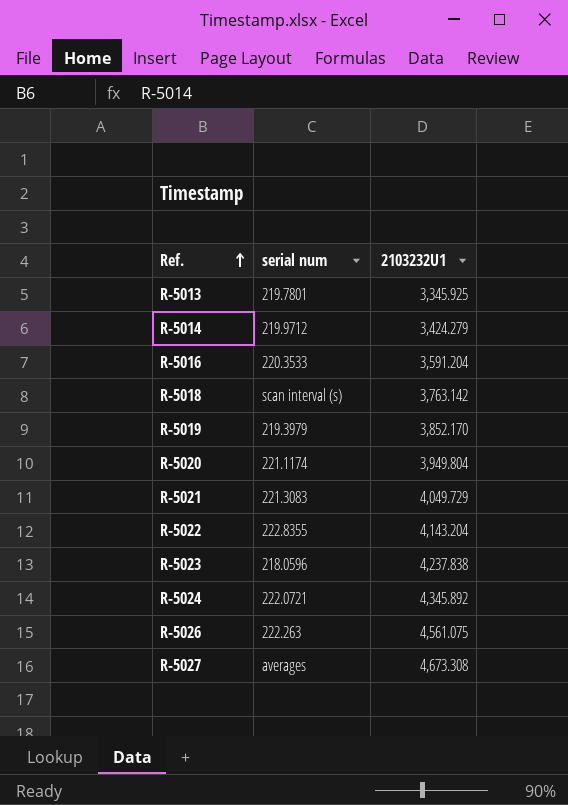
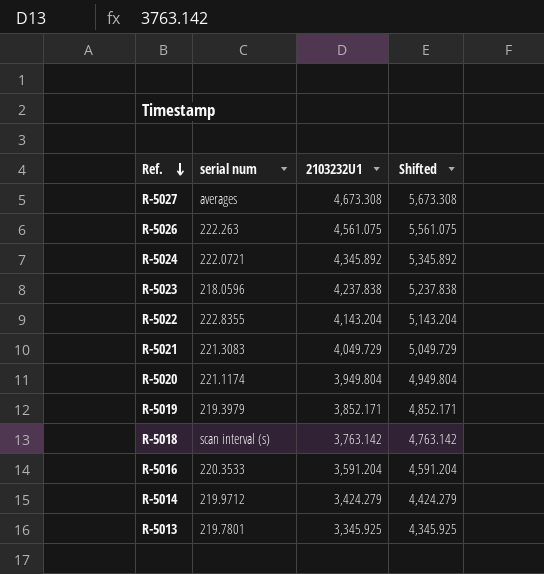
row order: Ref. ascending -> Ref. descending
column Shifted | formula: none -> [2103232U1] + 1000
R-5019 | 2103232U1: 3,852.170 -> 3,852.171

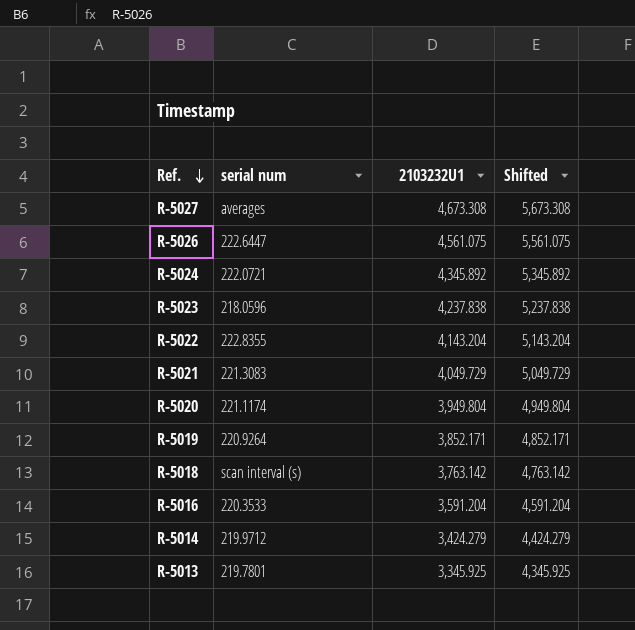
R-5026 | serial num: 222.263 -> 222.6447
R-5019 | serial num: 219.3979 -> 220.9264

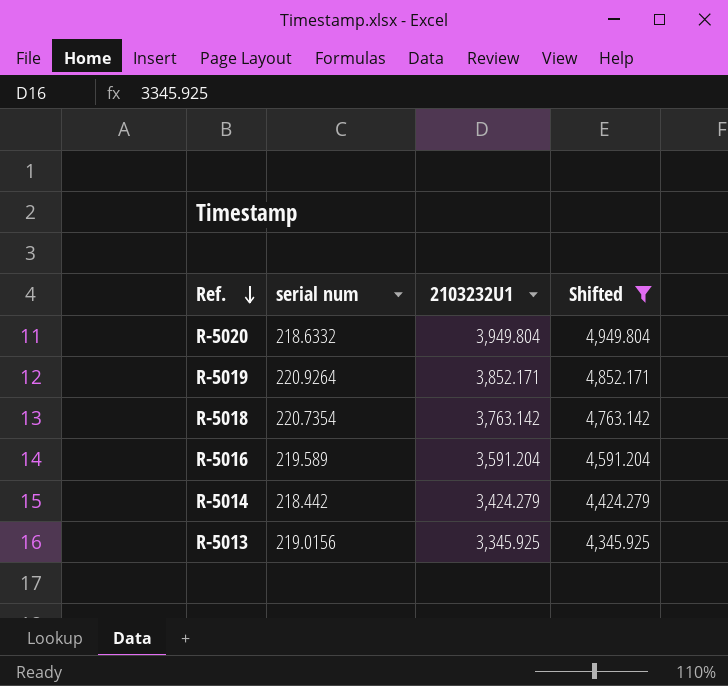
filter: none -> Shifted <= 4,949.804
R-5020 | serial num: 221.1174 -> 218.6332
R-5018 | serial num: scan interval (s) -> 220.7354
R-5016 | serial num: 220.3533 -> 219.589
R-5014 | serial num: 219.9712 -> 218.442
R-5013 | serial num: 219.7801 -> 219.0156

